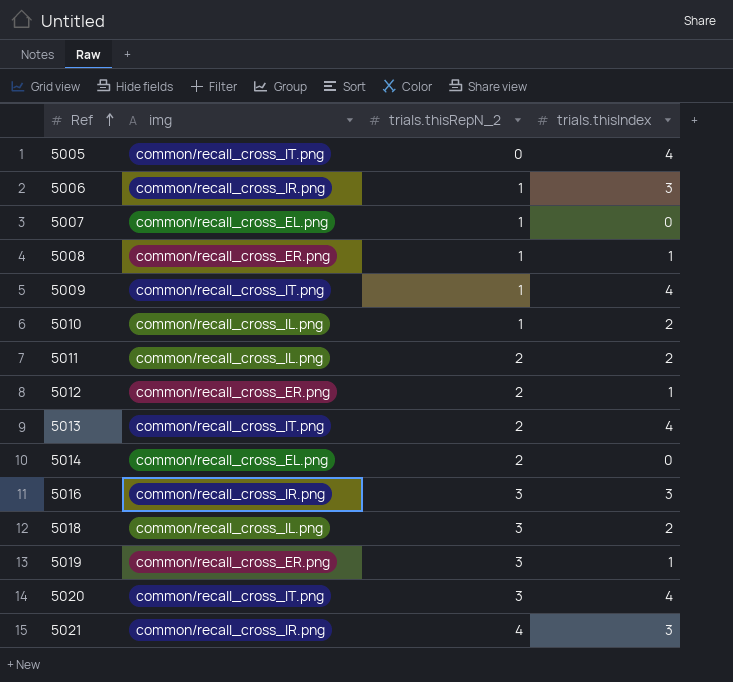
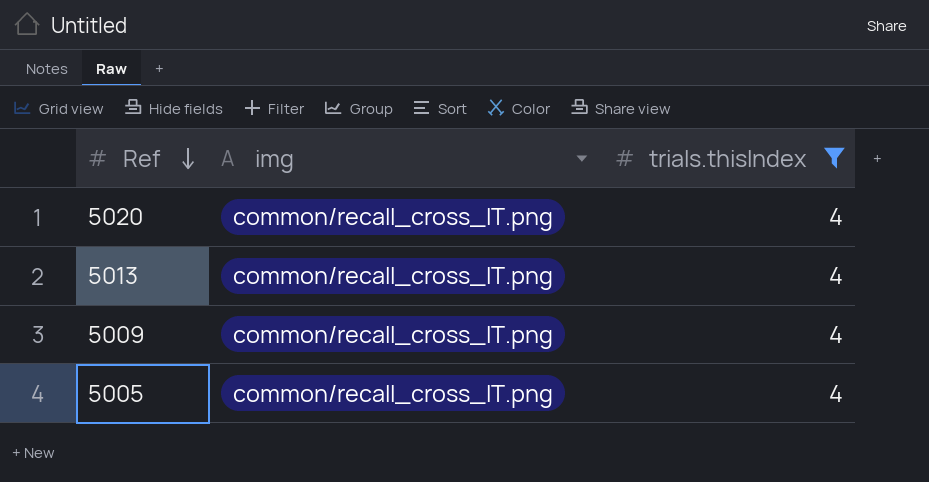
filter: none -> trials.thisIndex = 4
row order: Ref ascending -> Ref descending
column trials.thisRepN_2 | position: 3 -> none

